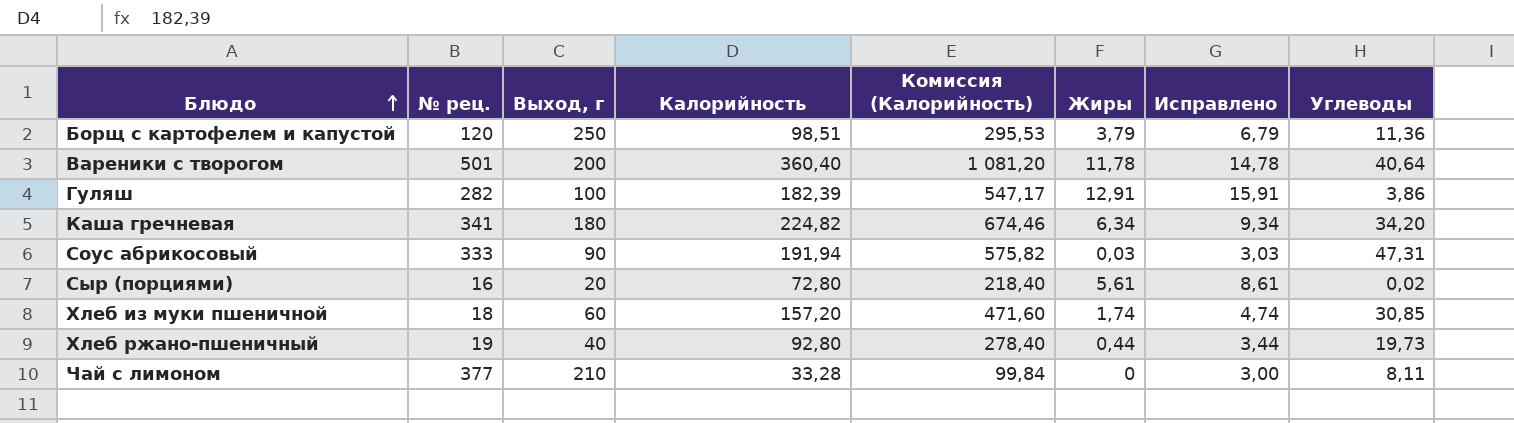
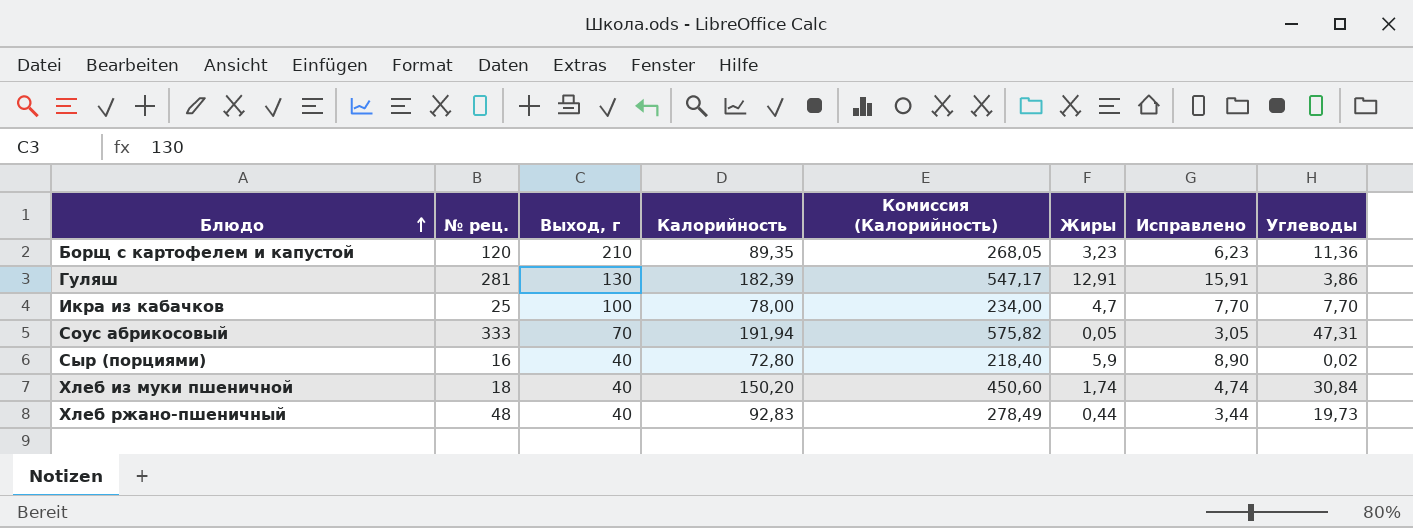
row Вареники с творогом: 501 | 200 | 360,40 | 1 081,20 | 11,78 | 14,78 | 40,64 -> none
row Каша гречневая: 341 | 180 | 224,82 | 674,46 | 6,34 | 9,34 | 34,20 -> none
row Чай с лимоном: 377 | 210 | 33,28 | 99,84 | 0 | 3,00 | 8,11 -> none
Борщ с картофелем и капустой | Выход, г: 250 -> 210
Борщ с картофелем и капустой | Калорийность: 98,51 -> 89,35
Борщ с картофелем и капустой | Комиссия (Калорийность): 295,53 -> 268,05
Борщ с картофелем и капустой | Жиры: 3,79 -> 3,23
Борщ с картофелем и капустой | Исправлено: 6,79 -> 6,23
Гуляш | № рец.: 282 -> 281
Гуляш | Выход, г: 100 -> 130
row Икра из кабачков: none -> 25 | 100 | 78,00 | 234,00 | 4,7 | 7,70 | 7,70
Соус абрикосовый | Выход, г: 90 -> 70
Соус абрикосовый | Жиры: 0,03 -> 0,05
Соус абрикосовый | Исправлено: 3,03 -> 3,05
Сыр (порциями) | Выход, г: 20 -> 40
Сыр (порциями) | Жиры: 5,61 -> 5,9
Сыр (порциями) | Исправлено: 8,61 -> 8,90
Хлеб из муки пшеничной | Выход, г: 60 -> 40
Хлеб из муки пшеничной | Калорийность: 157,20 -> 150,20
Хлеб из муки пшеничной | Комиссия (Калорийность): 471,60 -> 450,60
Хлеб из муки пшеничной | Углеводы: 30,85 -> 30,84
Хлеб ржано-пшеничный | № рец.: 19 -> 48
Хлеб ржано-пшеничный | Калорийность: 92,80 -> 92,83
Хлеб ржано-пшеничный | Комиссия (Калорийность): 278,40 -> 278,49

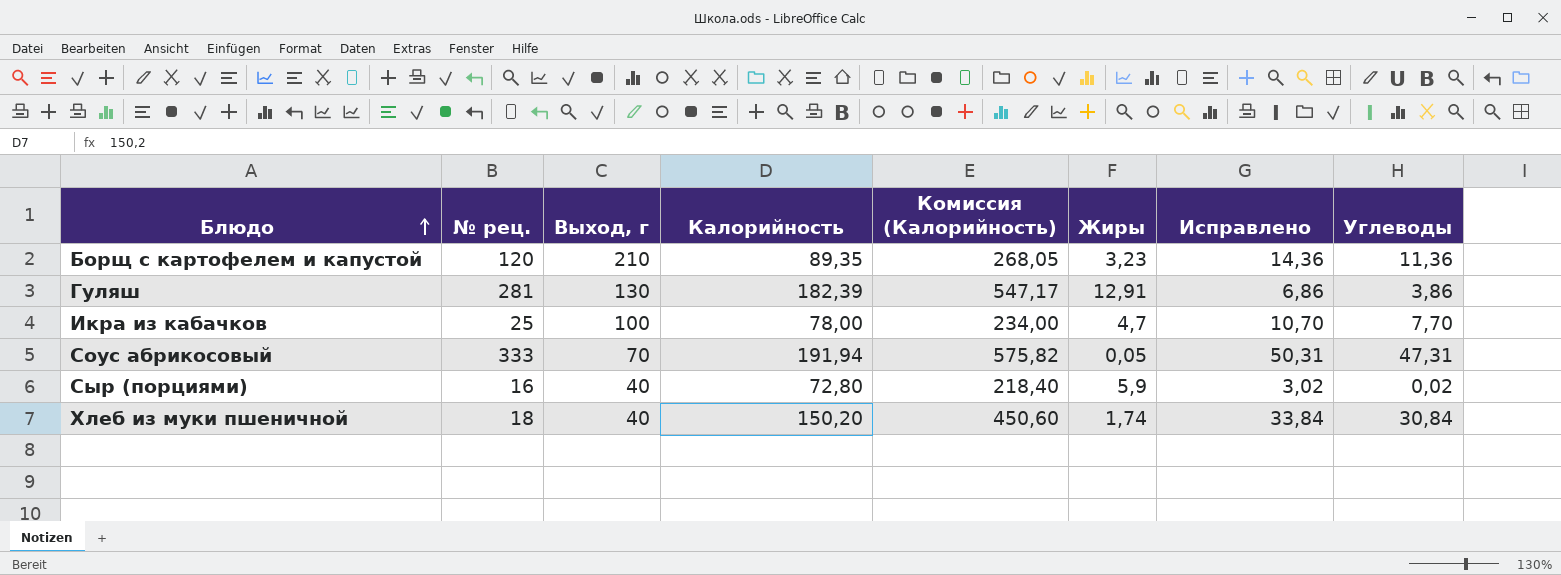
column Исправлено | formula: [Жиры] + 3 -> [Углеводы] + 3
row Хлеб ржано-пшеничный: 48 | 40 | 92,83 | 278,49 | 0,44 | 3,44 | 19,73 -> none

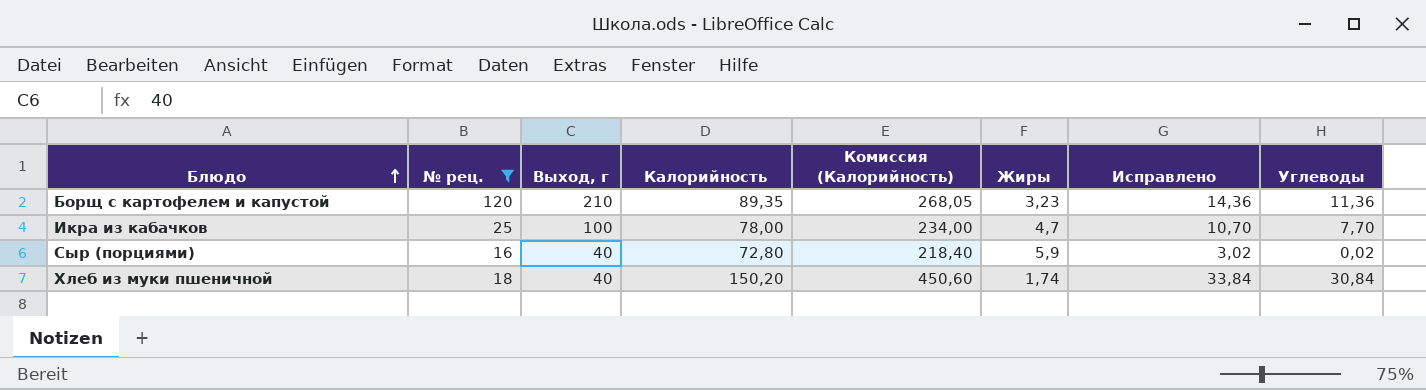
filter: none -> № рец. <= 120

